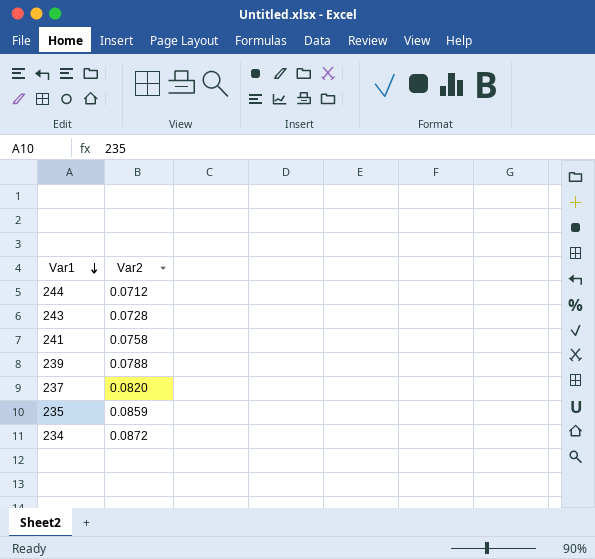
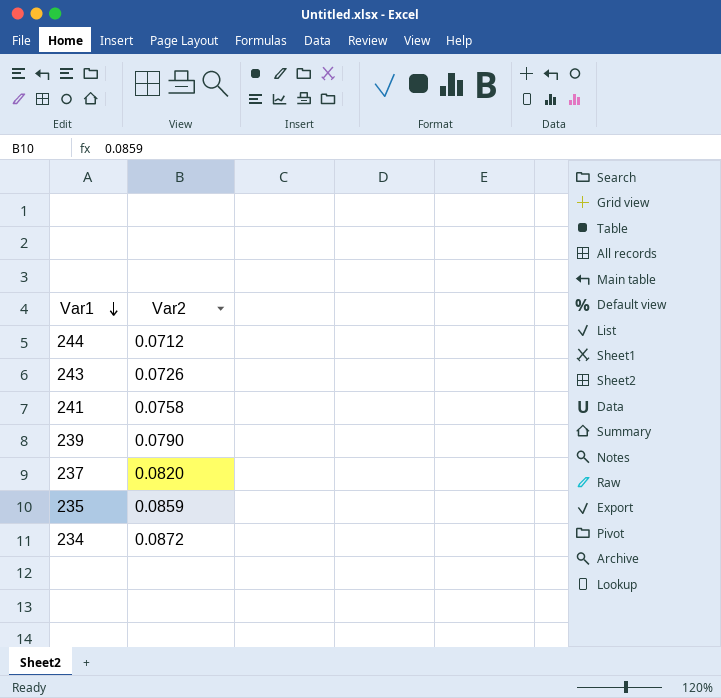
243 | Var2: 0.0728 -> 0.0726
239 | Var2: 0.0788 -> 0.0790

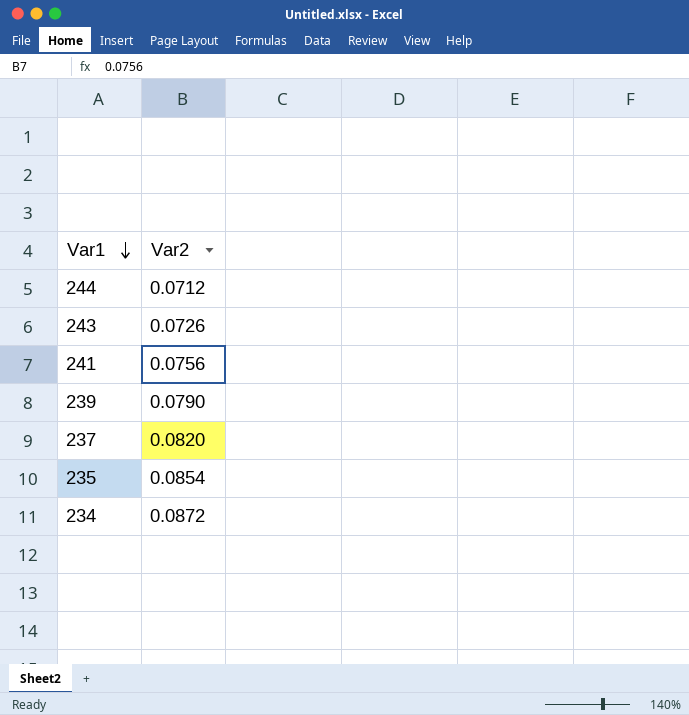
241 | Var2: 0.0758 -> 0.0756
235 | Var2: 0.0859 -> 0.0854

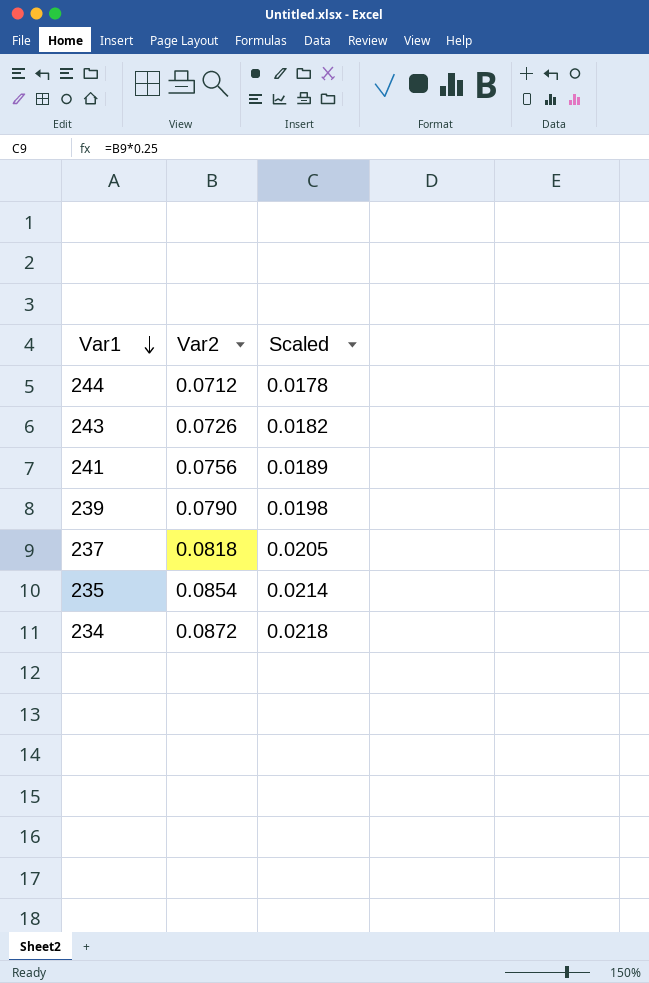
column Scaled | formula: none -> [Var2] * 0.25
237 | Var2: 0.0820 -> 0.0818

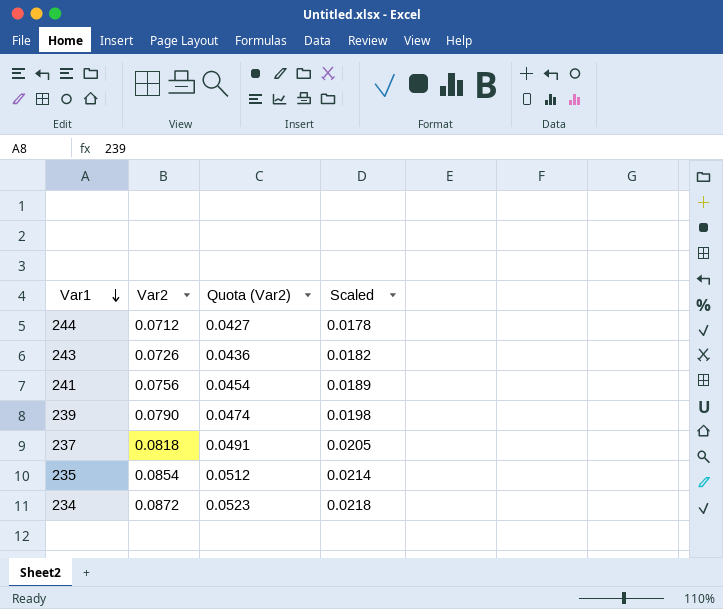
column Quota (Var2) | formula: none -> [Var2] * 0.6

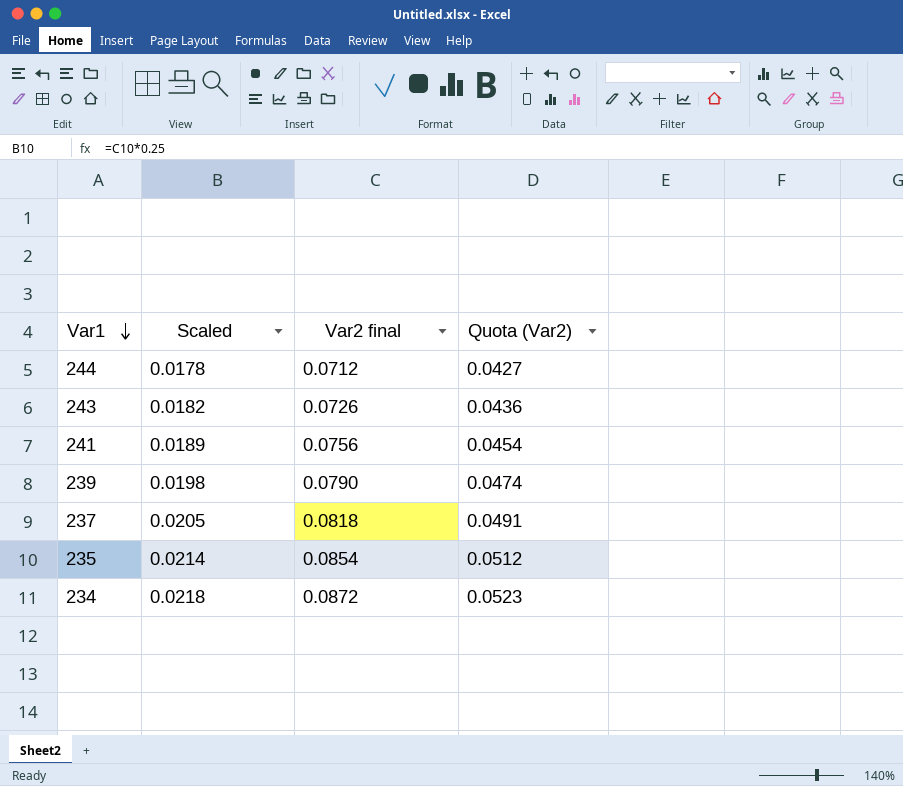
column Scaled | position: 4 -> 2
column name: Var2 -> Var2 final

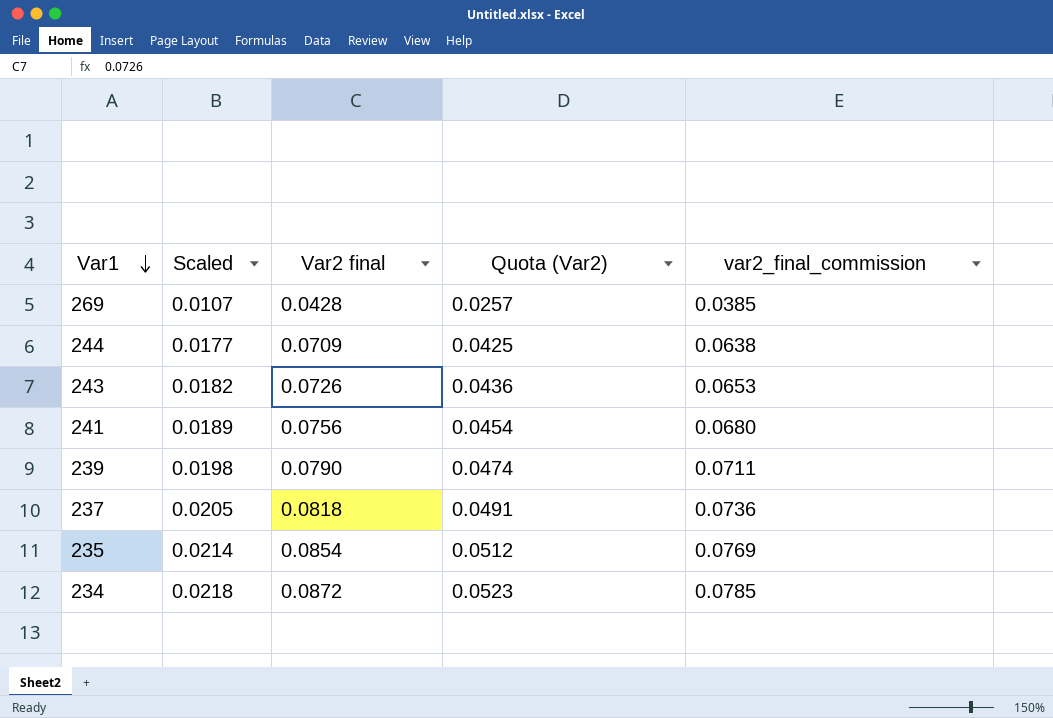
column var2_final_commission | formula: none -> [Var2 final] * 0.9
row 269: none -> 0.0107 | 0.0428 | 0.0257 | 0.0385
244 | Scaled: 0.0178 -> 0.0177
244 | Var2 final: 0.0712 -> 0.0709
244 | Quota (Var2): 0.0427 -> 0.0425

